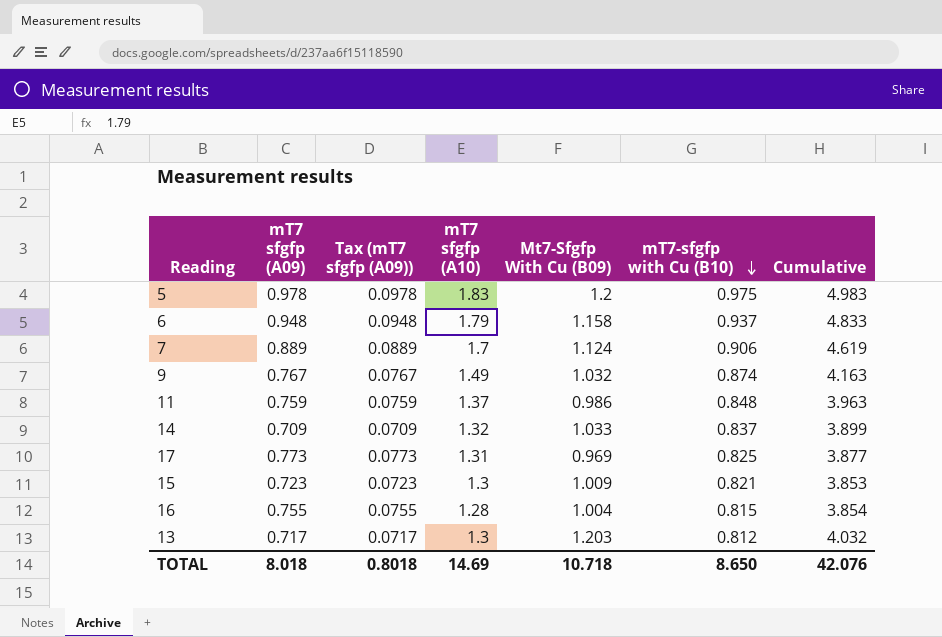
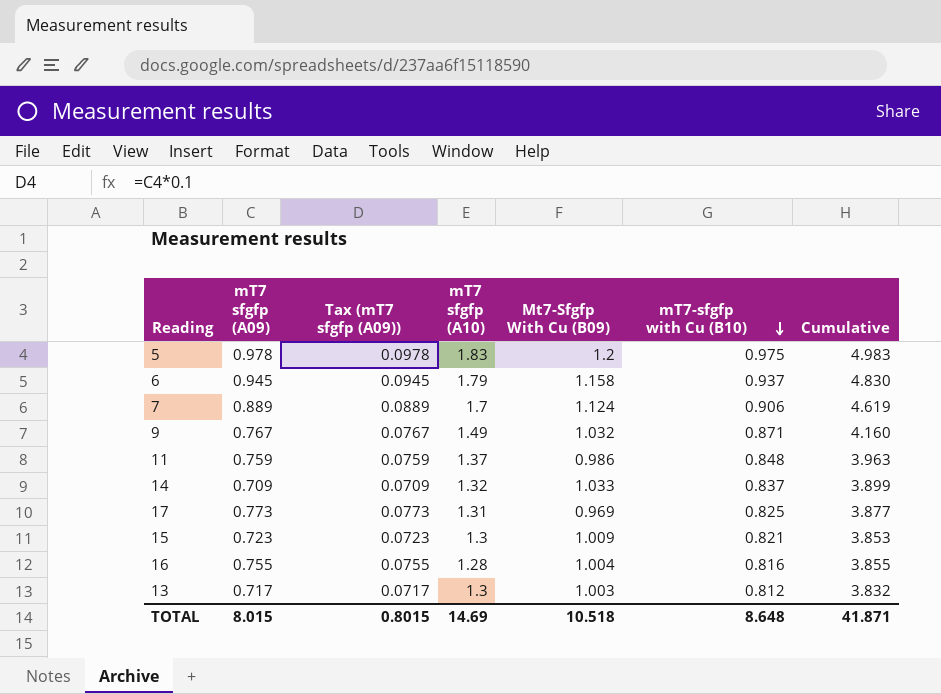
6 | mT7 sfgfp (A09): 0.948 -> 0.945
6 | Tax (mT7 sfgfp (A09)): 0.0948 -> 0.0945
6 | Cumulative: 4.833 -> 4.830
9 | mT7-sfgfp with Cu (B10): 0.874 -> 0.871
9 | Cumulative: 4.163 -> 4.160
16 | mT7-sfgfp with Cu (B10): 0.815 -> 0.816
16 | Cumulative: 3.854 -> 3.855
13 | Mt7-Sfgfp With Cu (B09): 1.203 -> 1.003
13 | Cumulative: 4.032 -> 3.832
TOTAL | mT7 sfgfp (A09): 8.018 -> 8.015
TOTAL | Tax (mT7 sfgfp (A09)): 0.8018 -> 0.8015
TOTAL | Mt7-Sfgfp With Cu (B09): 10.718 -> 10.518
TOTAL | mT7-sfgfp with Cu (B10): 8.650 -> 8.648
TOTAL | Cumulative: 42.076 -> 41.871

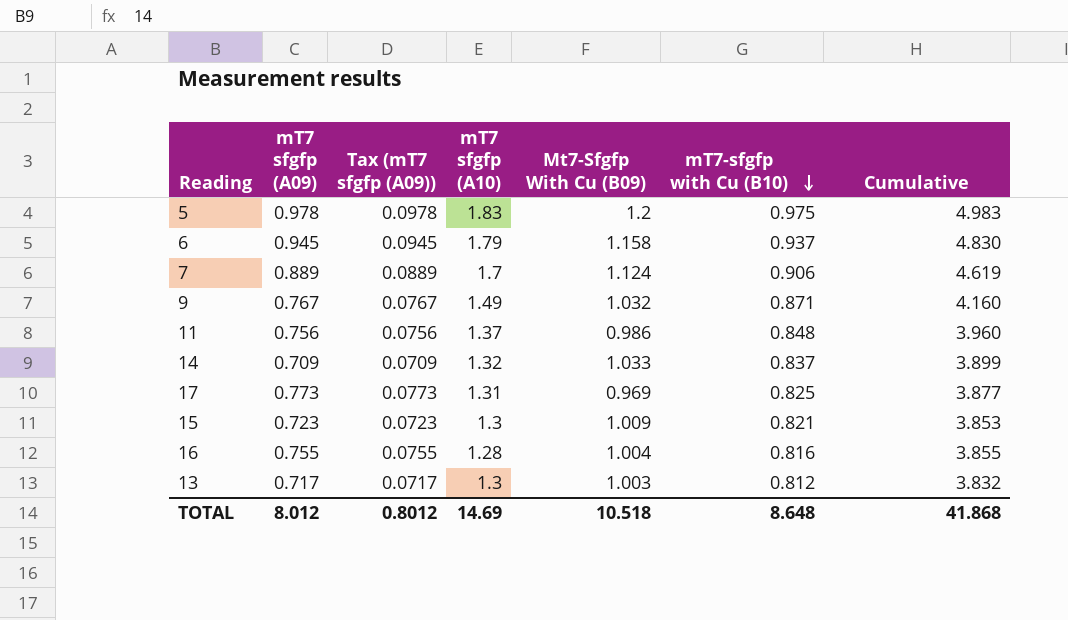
11 | mT7 sfgfp (A09): 0.759 -> 0.756
11 | Tax (mT7 sfgfp (A09)): 0.0759 -> 0.0756
11 | Cumulative: 3.963 -> 3.960
TOTAL | mT7 sfgfp (A09): 8.015 -> 8.012
TOTAL | Tax (mT7 sfgfp (A09)): 0.8015 -> 0.8012
TOTAL | Cumulative: 41.871 -> 41.868

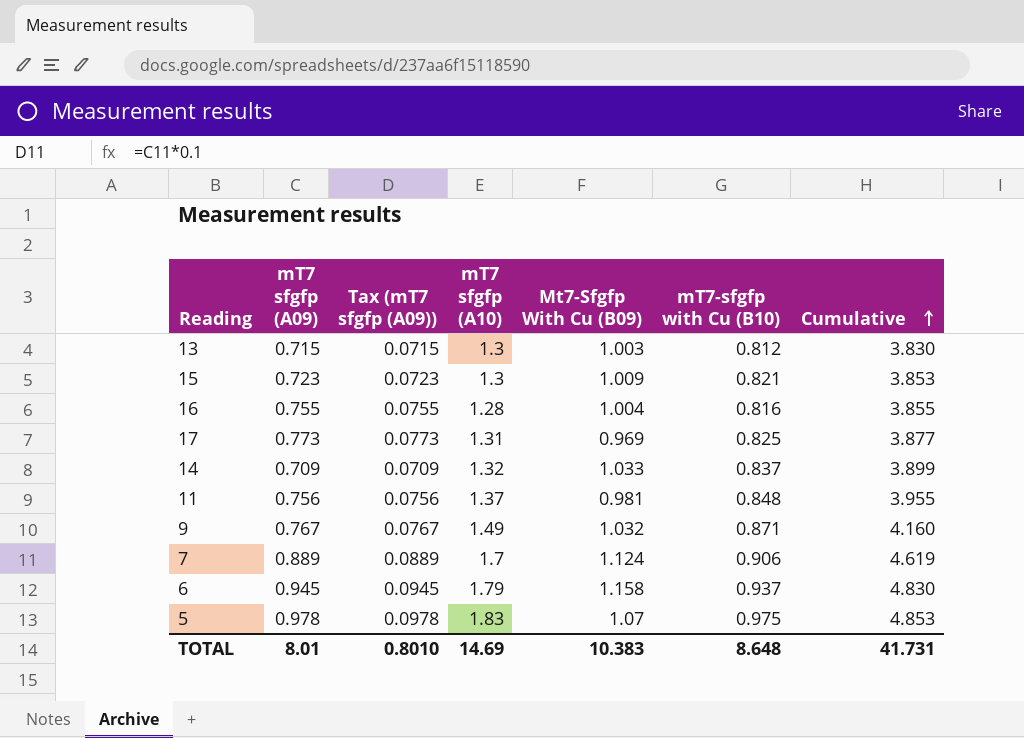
row order: mT7-sfgfp with Cu (B10) descending -> Cumulative ascending
13 | mT7 sfgfp (A09): 0.717 -> 0.715
13 | Tax (mT7 sfgfp (A09)): 0.0717 -> 0.0715
13 | Cumulative: 3.832 -> 3.830
11 | Mt7-Sfgfp With Cu (B09): 0.986 -> 0.981
11 | Cumulative: 3.960 -> 3.955
5 | Mt7-Sfgfp With Cu (B09): 1.2 -> 1.07
5 | Cumulative: 4.983 -> 4.853
TOTAL | mT7 sfgfp (A09): 8.012 -> 8.01
TOTAL | Tax (mT7 sfgfp (A09)): 0.8012 -> 0.8010
TOTAL | Mt7-Sfgfp With Cu (B09): 10.518 -> 10.383
TOTAL | Cumulative: 41.868 -> 41.731

